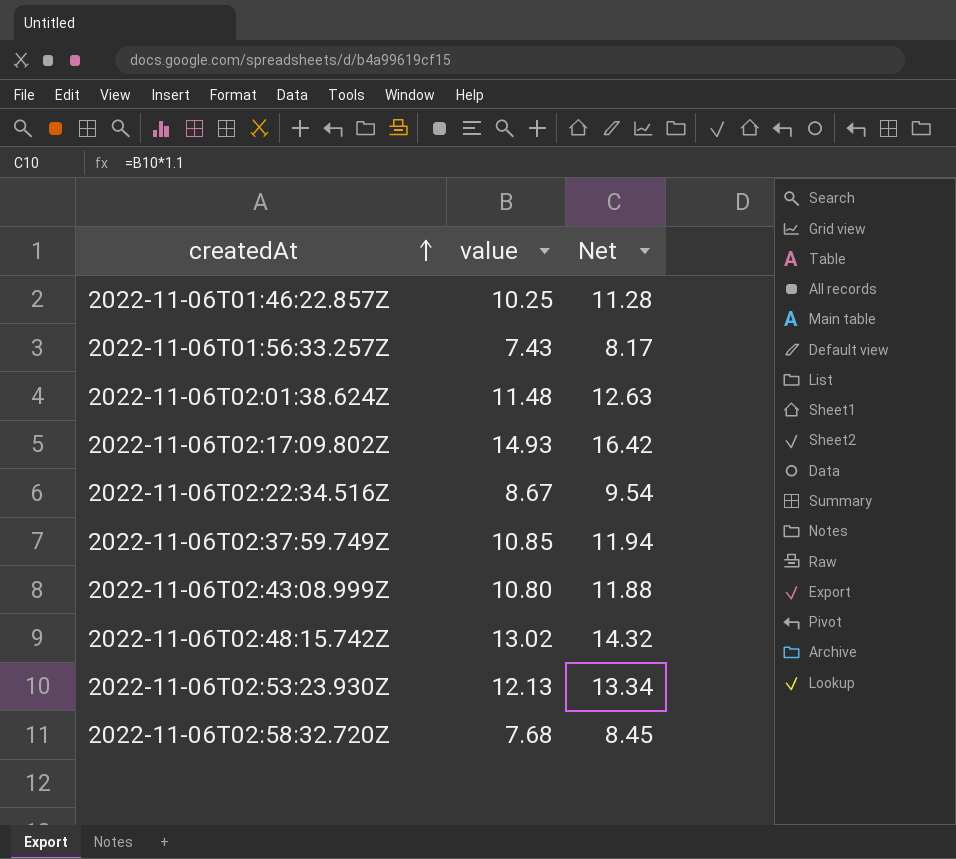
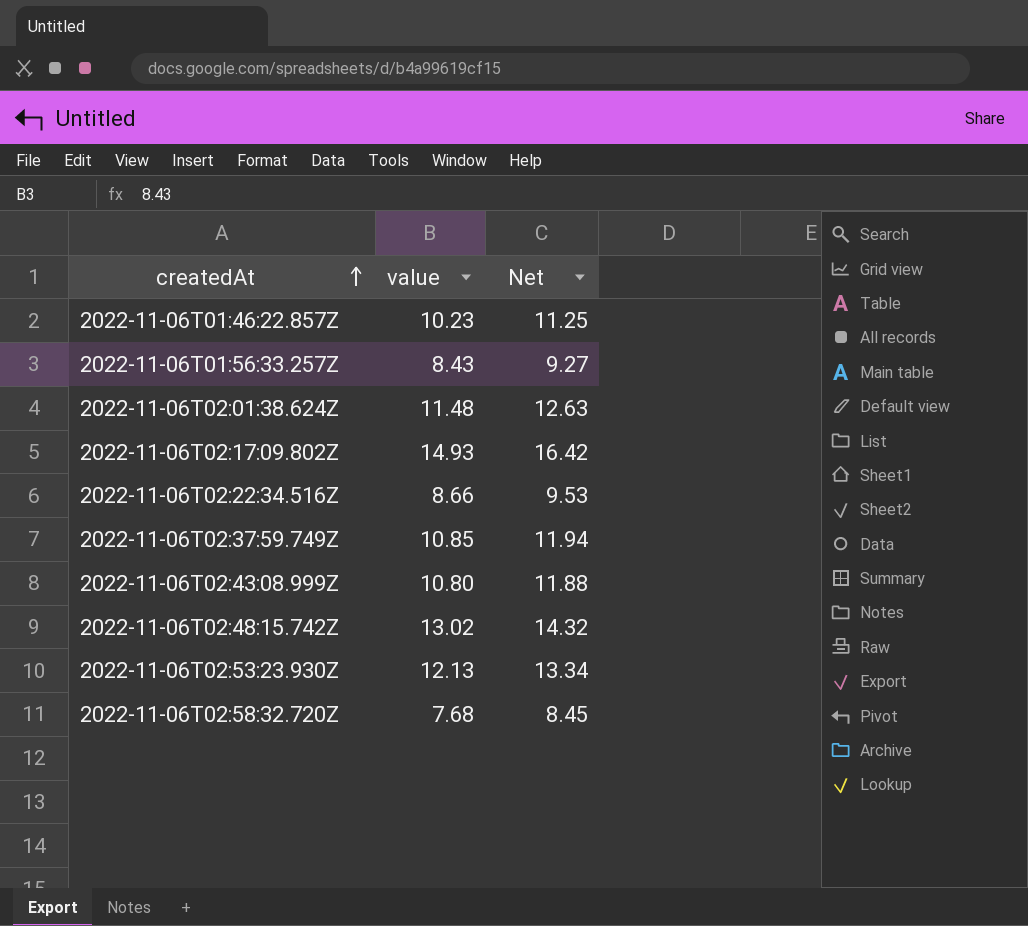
2022-11-06T01:46:22.857Z | value: 10.25 -> 10.23
2022-11-06T01:46:22.857Z | Net: 11.28 -> 11.25
2022-11-06T01:56:33.257Z | value: 7.43 -> 8.43
2022-11-06T01:56:33.257Z | Net: 8.17 -> 9.27
2022-11-06T02:22:34.516Z | value: 8.67 -> 8.66
2022-11-06T02:22:34.516Z | Net: 9.54 -> 9.53

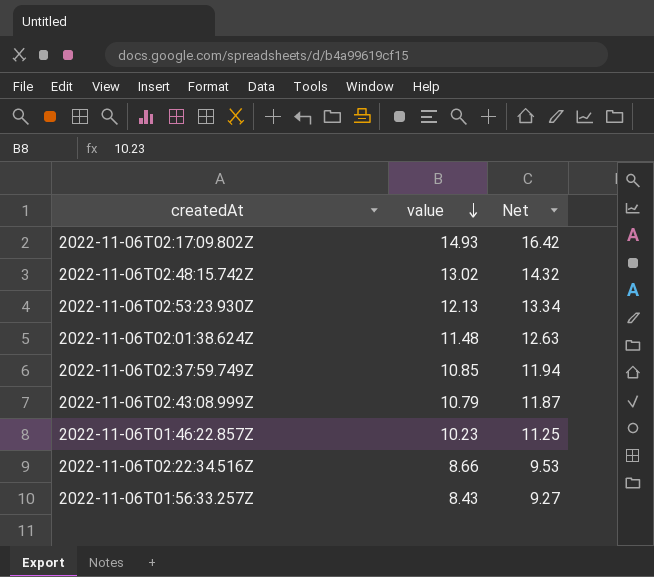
row order: createdAt ascending -> value descending
row 2022-11-06T02:58:32.720Z: 7.68 | 8.45 -> none
2022-11-06T02:43:08.999Z | value: 10.80 -> 10.79
2022-11-06T02:43:08.999Z | Net: 11.88 -> 11.87

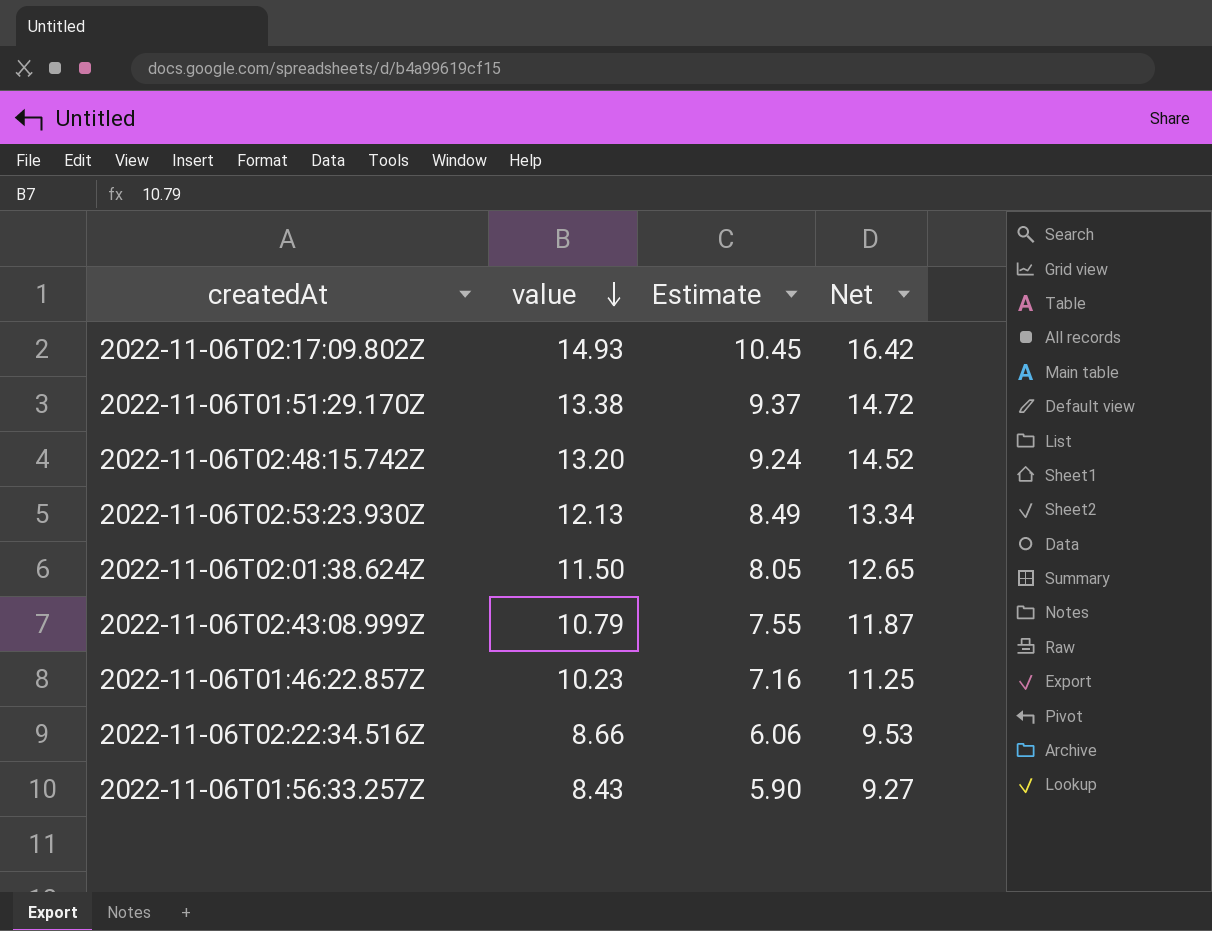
column Estimate | formula: none -> [value] * 0.7
row 2022-11-06T02:37:59.749Z: 10.85 | 11.94 -> none
row 2022-11-06T01:51:29.170Z: none -> 13.38 | 9.37 | 14.72
2022-11-06T02:48:15.742Z | value: 13.02 -> 13.20
2022-11-06T02:48:15.742Z | Net: 14.32 -> 14.52
2022-11-06T02:01:38.624Z | value: 11.48 -> 11.50
2022-11-06T02:01:38.624Z | Net: 12.63 -> 12.65

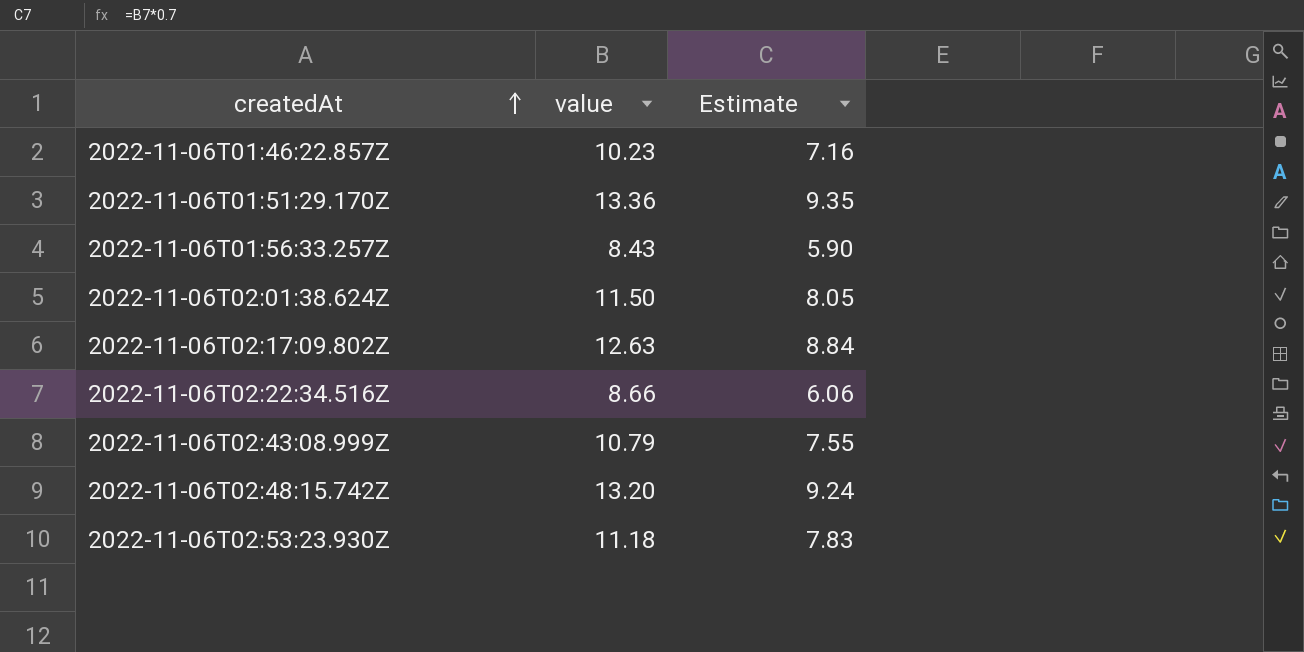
row order: value descending -> createdAt ascending
column Net | formula: [value] * 1.1 -> none
2022-11-06T01:51:29.170Z | value: 13.38 -> 13.36
2022-11-06T01:51:29.170Z | Estimate: 9.37 -> 9.35
2022-11-06T02:17:09.802Z | value: 14.93 -> 12.63
2022-11-06T02:17:09.802Z | Estimate: 10.45 -> 8.84
2022-11-06T02:53:23.930Z | value: 12.13 -> 11.18
2022-11-06T02:53:23.930Z | Estimate: 8.49 -> 7.83

